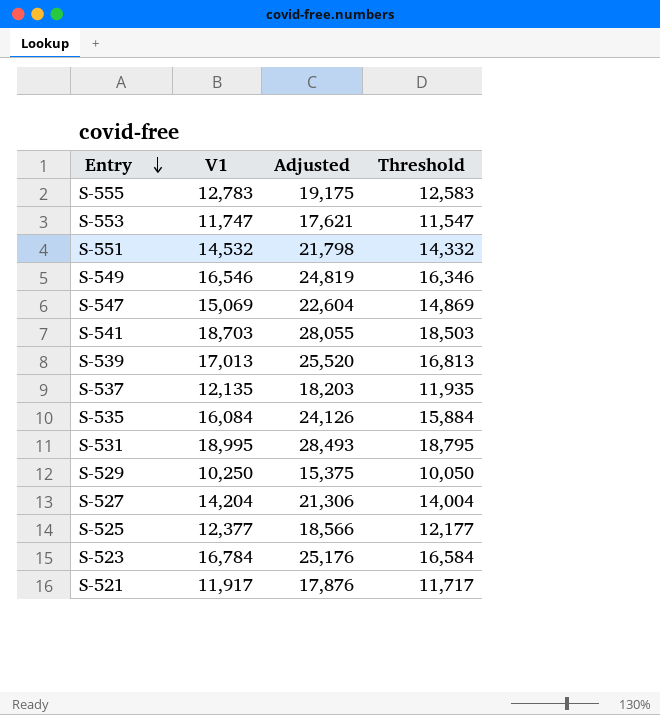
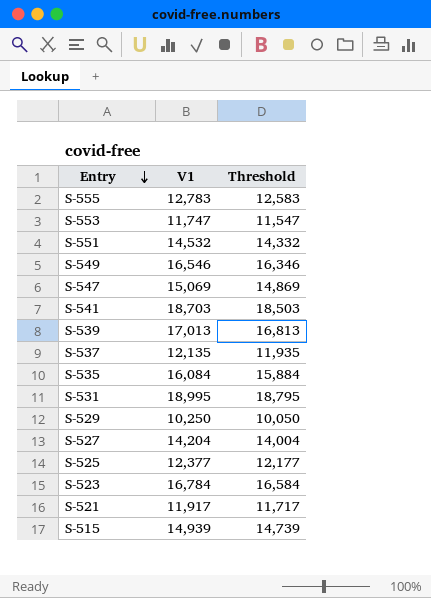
column Adjusted | formula: [V1] * 1.5 -> none
row S-515: none -> 14,939 | 14,739

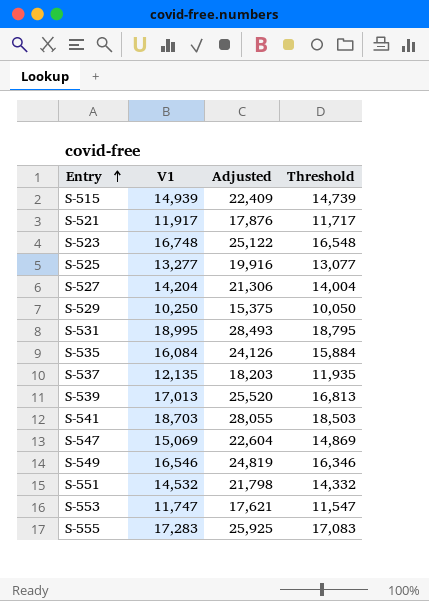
row order: Entry descending -> Entry ascending
column Adjusted | formula: none -> [V1] * 1.5
S-523 | V1: 16,784 -> 16,748
S-523 | Threshold: 16,584 -> 16,548
S-525 | V1: 12,377 -> 13,277
S-525 | Threshold: 12,177 -> 13,077
S-555 | V1: 12,783 -> 17,283
S-555 | Threshold: 12,583 -> 17,083

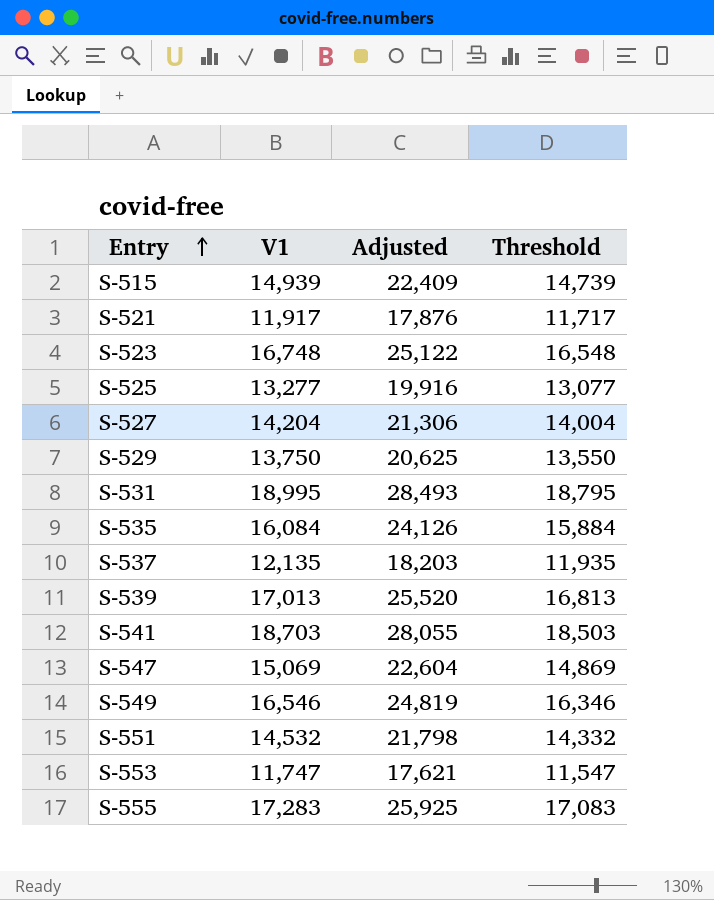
S-529 | V1: 10,250 -> 13,750
S-529 | Adjusted: 15,375 -> 20,625
S-529 | Threshold: 10,050 -> 13,550

